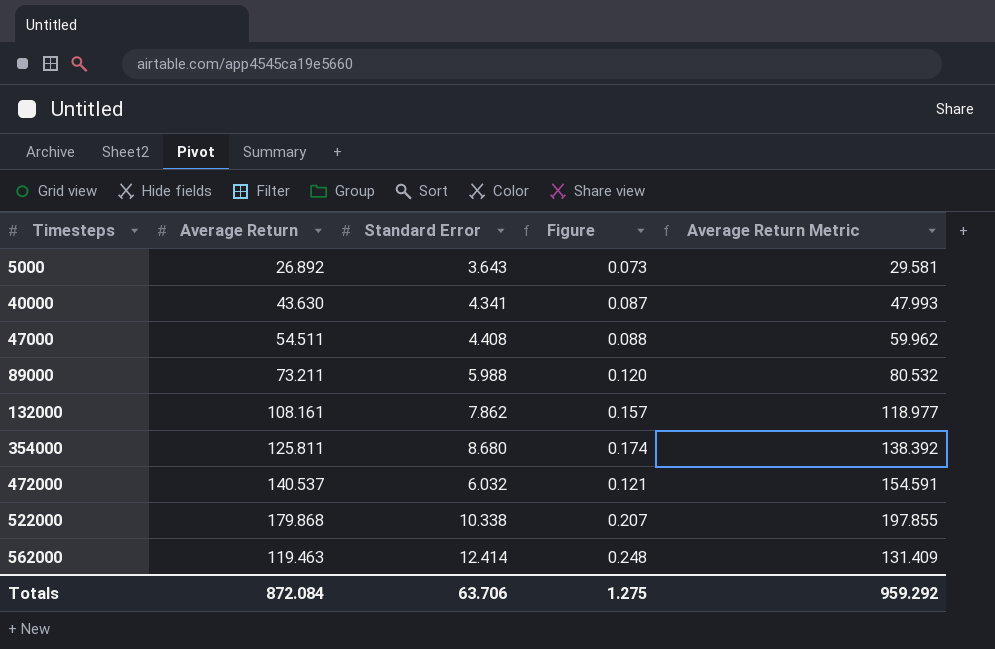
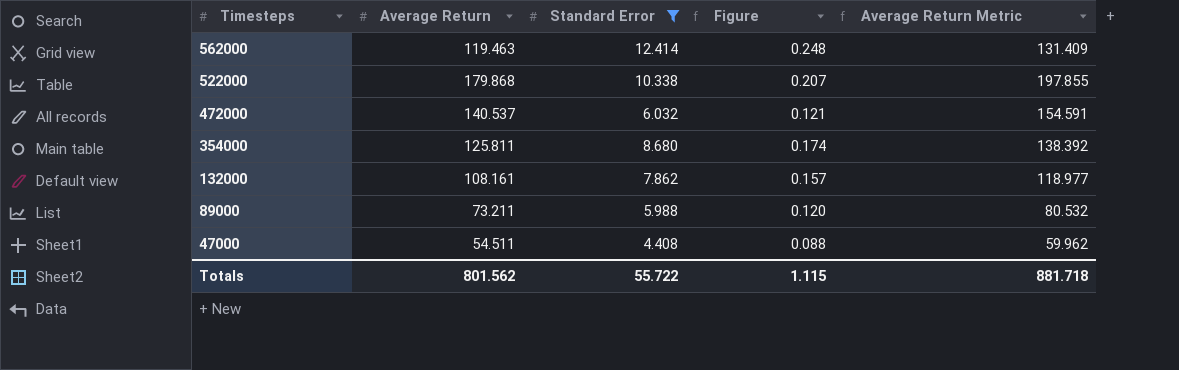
filter: none -> Standard Error >= 4.408
row order: Timesteps ascending -> Timesteps descending
Totals | Average Return: 872.084 -> 801.562
Totals | Standard Error: 63.706 -> 55.722
Totals | Figure: 1.275 -> 1.115
Totals | Average Return Metric: 959.292 -> 881.718

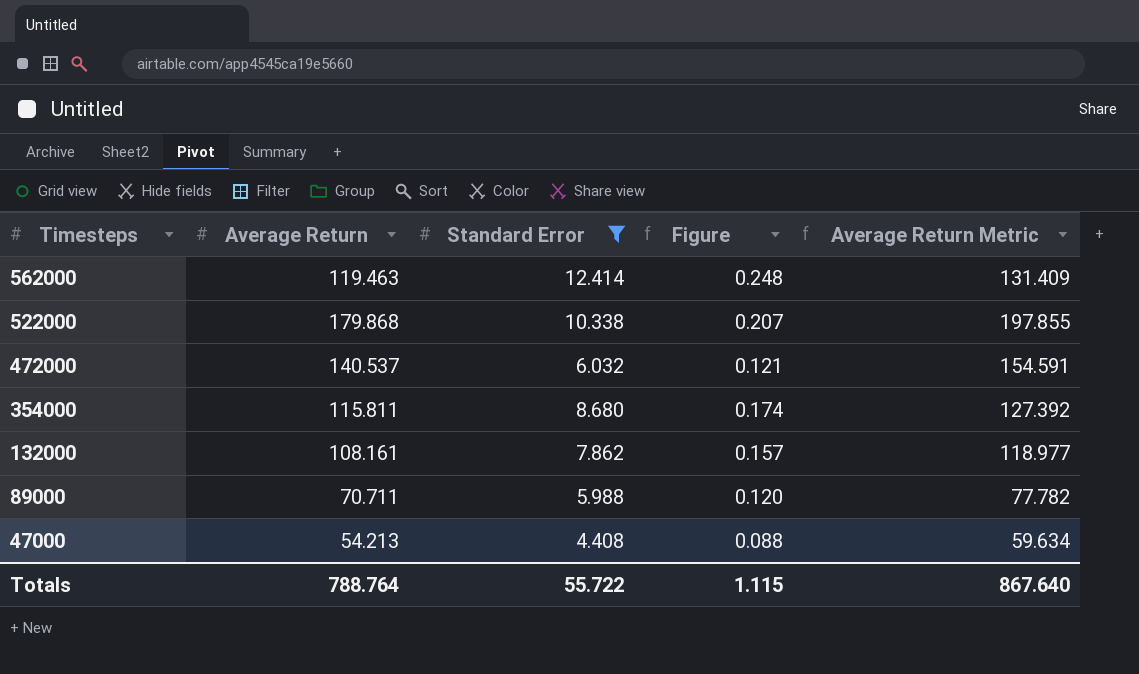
354000 | Average Return: 125.811 -> 115.811
354000 | Average Return Metric: 138.392 -> 127.392
89000 | Average Return: 73.211 -> 70.711
89000 | Average Return Metric: 80.532 -> 77.782
47000 | Average Return: 54.511 -> 54.213
47000 | Average Return Metric: 59.962 -> 59.634
Totals | Average Return: 801.562 -> 788.764
Totals | Average Return Metric: 881.718 -> 867.640

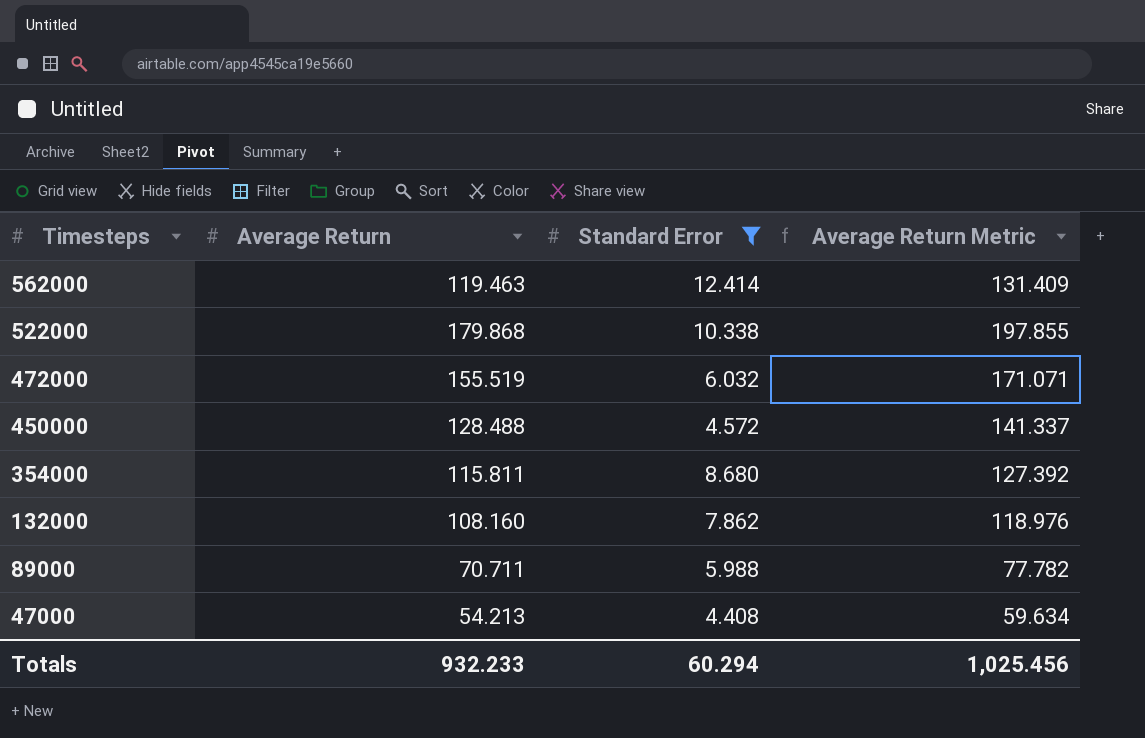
column Figure | formula: [Standard Error] * 0.02 -> none
472000 | Average Return: 140.537 -> 155.519
472000 | Average Return Metric: 154.591 -> 171.071
row 450000: none -> 128.488 | 4.572 | 141.337
132000 | Average Return: 108.161 -> 108.160
132000 | Average Return Metric: 118.977 -> 118.976
Totals | Average Return: 788.764 -> 932.233
Totals | Standard Error: 55.722 -> 60.294
Totals | Average Return Metric: 867.640 -> 1,025.456

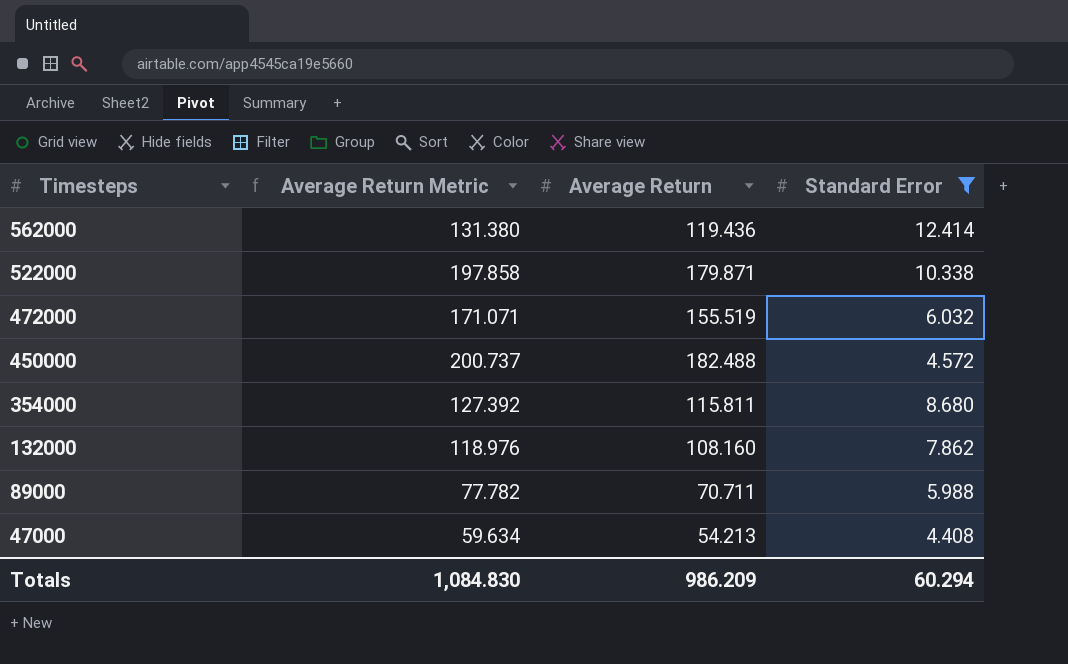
column Average Return Metric | position: 4 -> 2
562000 | Average Return Metric: 131.409 -> 131.380
562000 | Average Return: 119.463 -> 119.436
522000 | Average Return Metric: 197.855 -> 197.858
522000 | Average Return: 179.868 -> 179.871
450000 | Average Return Metric: 141.337 -> 200.737
450000 | Average Return: 128.488 -> 182.488
Totals | Average Return Metric: 1,025.456 -> 1,084.830
Totals | Average Return: 932.233 -> 986.209

